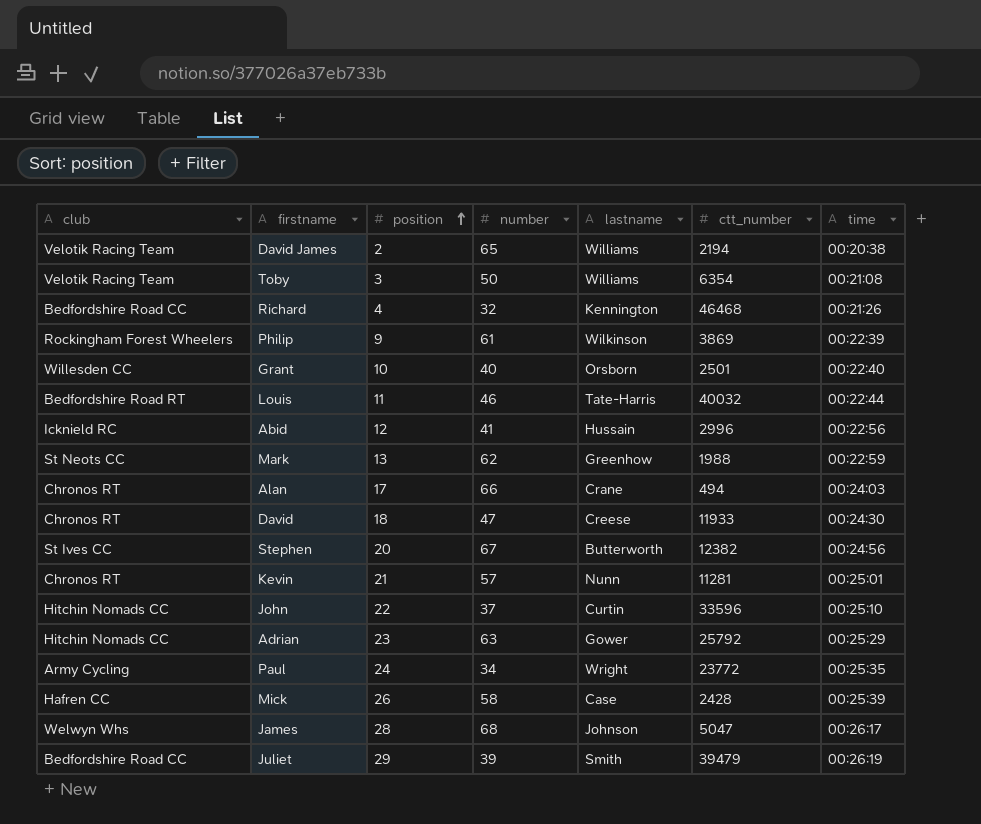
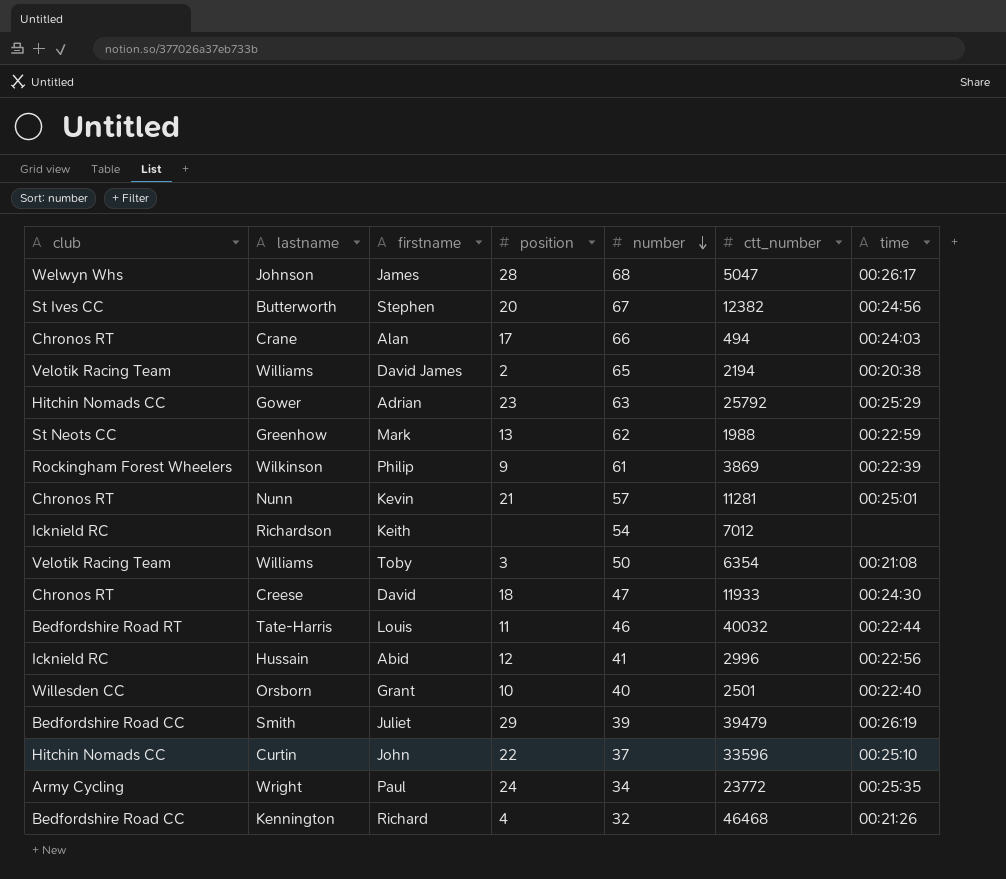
row order: position ascending -> number descending
column lastname | position: 5 -> 2
row Mick: Hafren CC | 26 | 58 | Case | 2428 | 00:25:39 -> none
row Keith: none -> Icknield RC | Richardson | none | 54 | 7012 | none

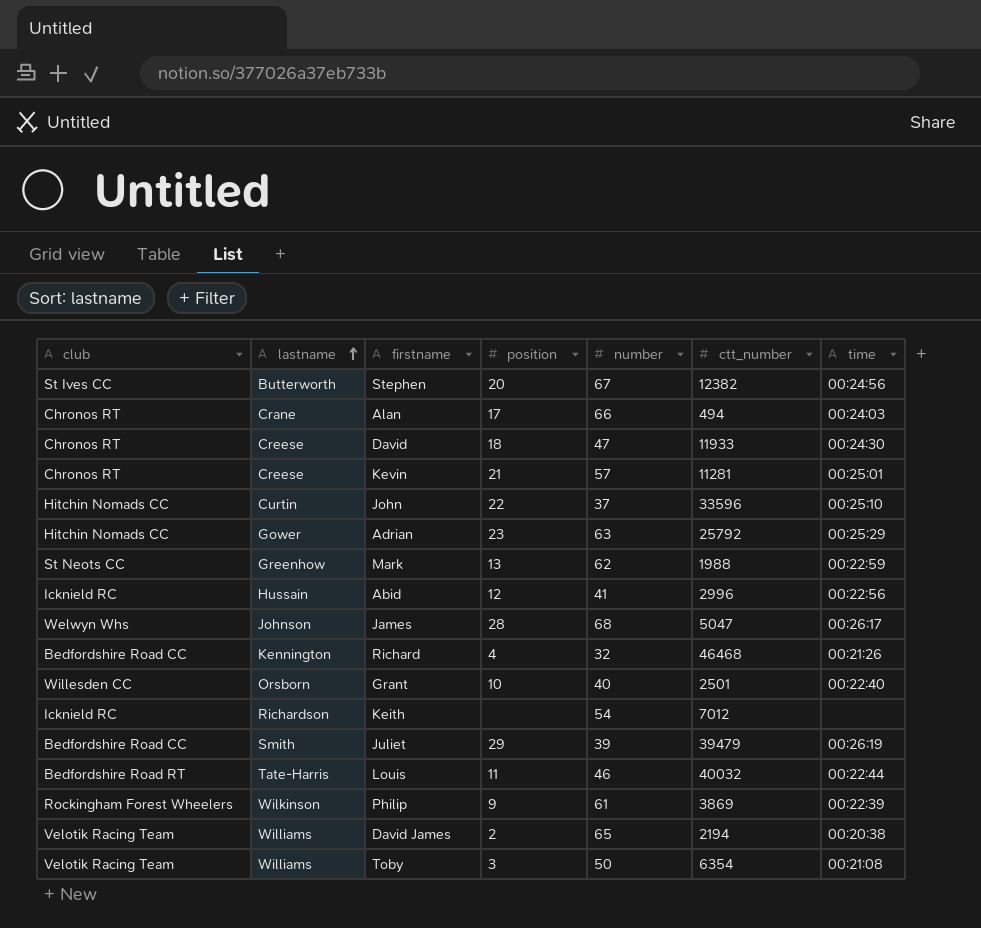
row order: number descending -> lastname ascending
row Paul: Army Cycling | Wright | 24 | 34 | 23772 | 00:25:35 -> none
Kevin | lastname: Nunn -> Creese

